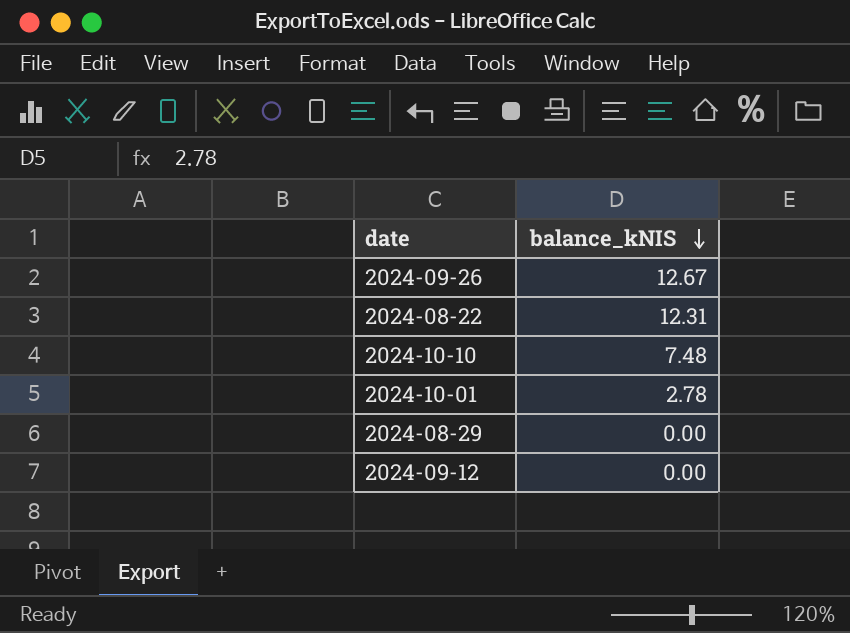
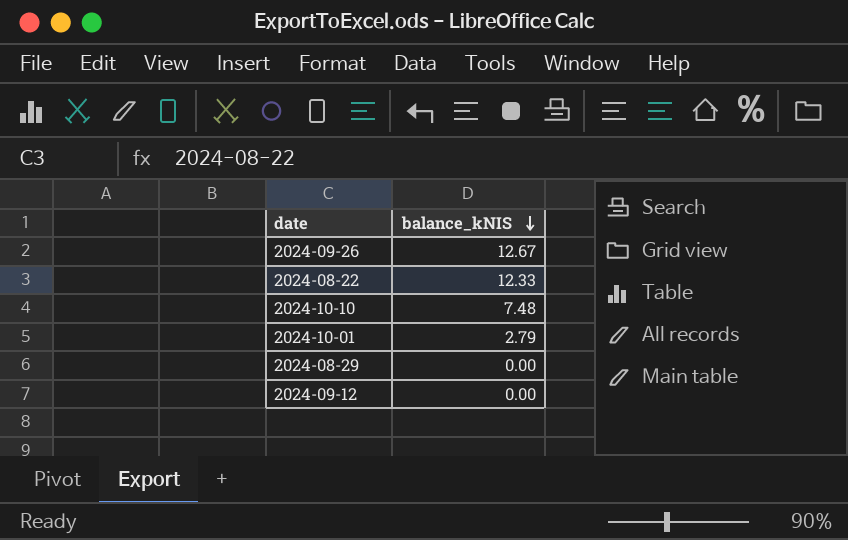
2024-08-22 | balance_kNIS: 12.31 -> 12.33
2024-10-01 | balance_kNIS: 2.78 -> 2.79

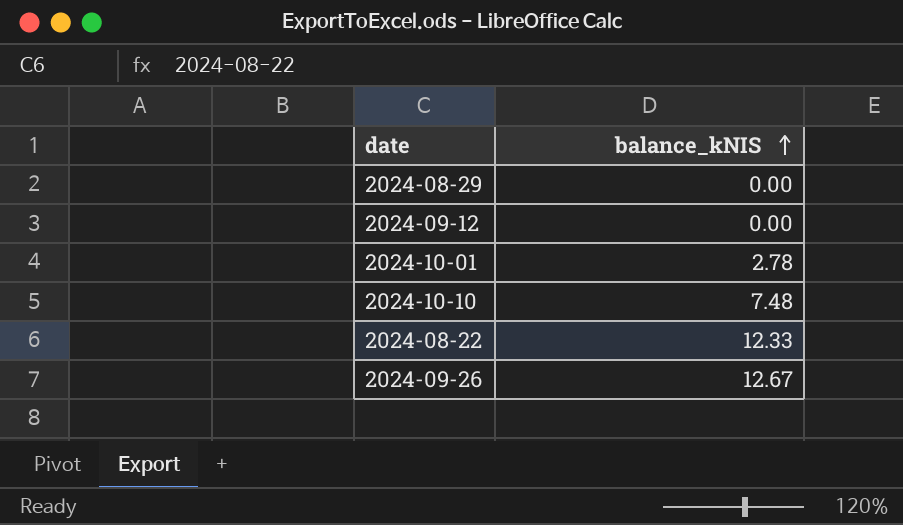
row order: balance_kNIS descending -> balance_kNIS ascending
2024-10-01 | balance_kNIS: 2.79 -> 2.78

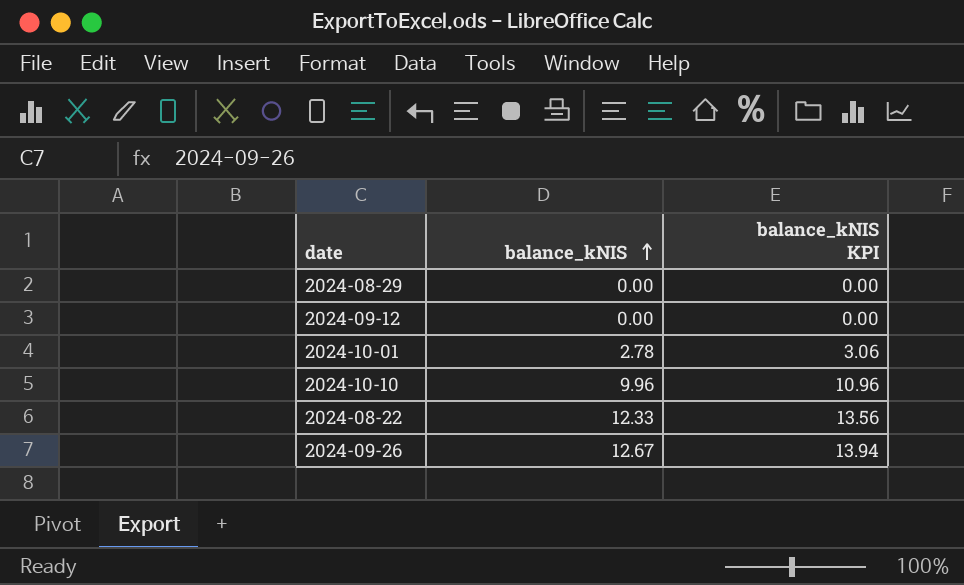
column balance_kNIS KPI | formula: none -> [balance_kNIS] * 1.1
2024-10-10 | balance_kNIS: 7.48 -> 9.96

